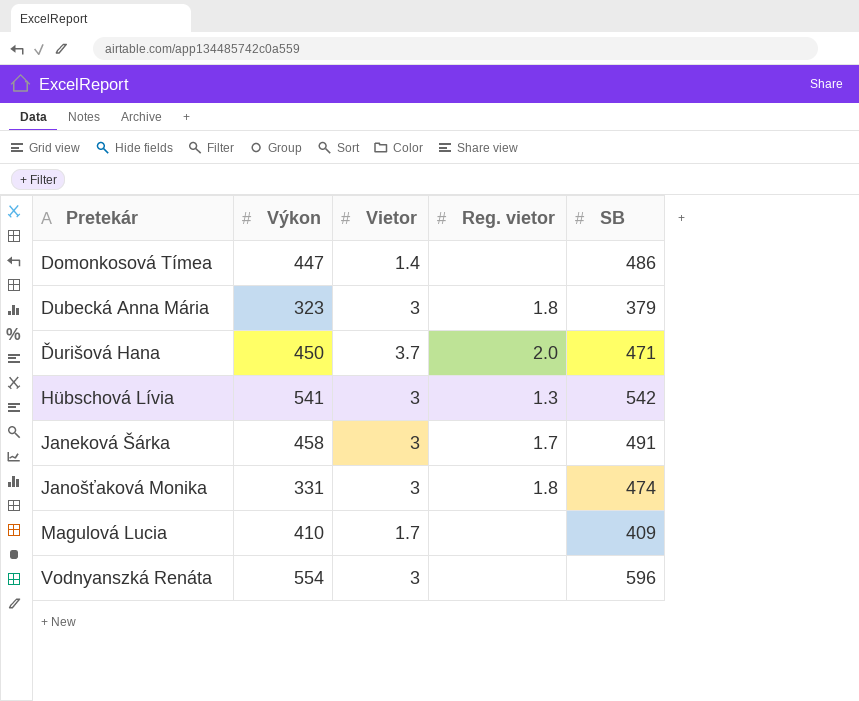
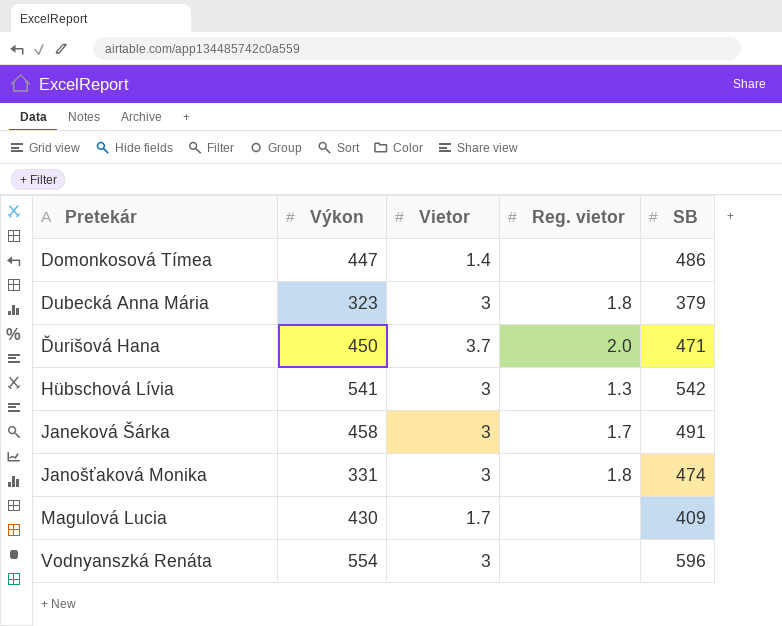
Magulová Lucia | Výkon: 410 -> 430

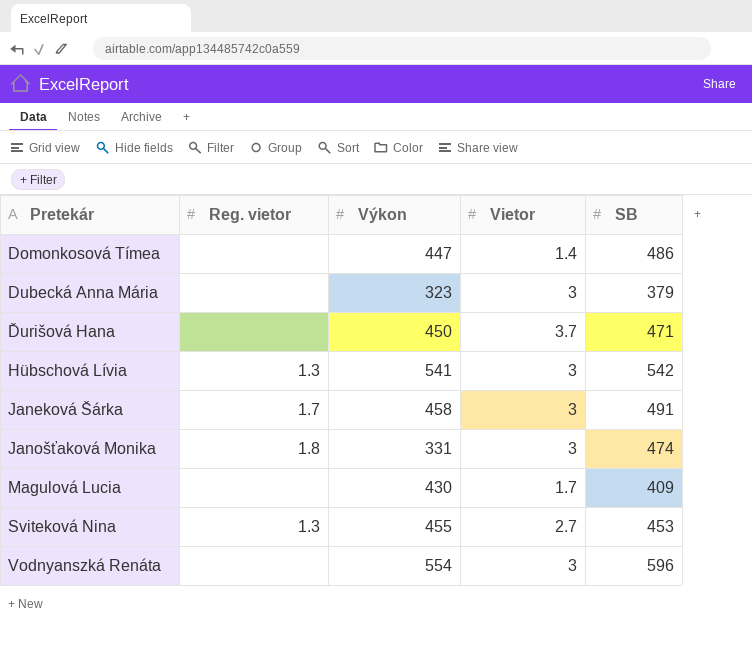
column Reg. vietor | position: 4 -> 2
Dubecká Anna Mária | Reg. vietor: 1.8 -> none
Ďurišová Hana | Reg. vietor: 2.0 -> none
row Sviteková Nina: none -> 1.3 | 455 | 2.7 | 453

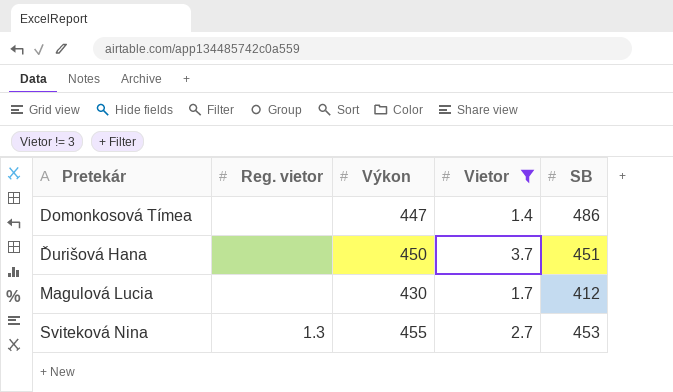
filter: none -> Vietor != 3
Ďurišová Hana | SB: 471 -> 451
Magulová Lucia | SB: 409 -> 412

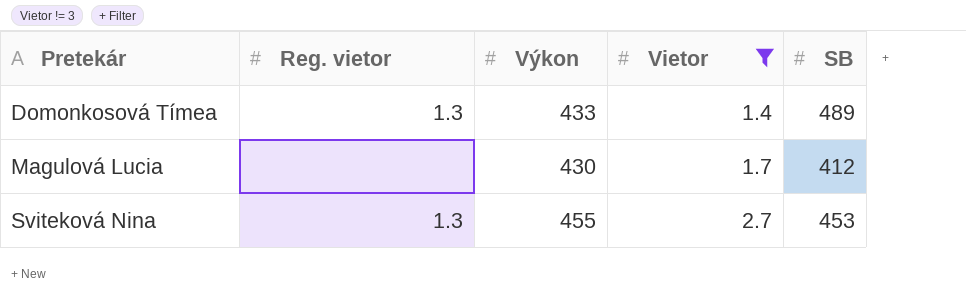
row Ďurišová Hana: none | 450 | 3.7 | 451 -> none
Domonkosová Tímea | Reg. vietor: none -> 1.3
Domonkosová Tímea | Výkon: 447 -> 433
Domonkosová Tímea | SB: 486 -> 489

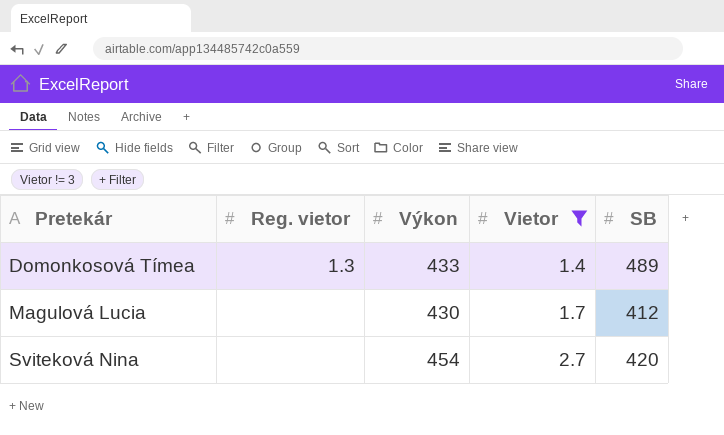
Sviteková Nina | Reg. vietor: 1.3 -> none
Sviteková Nina | Výkon: 455 -> 454
Sviteková Nina | SB: 453 -> 420

